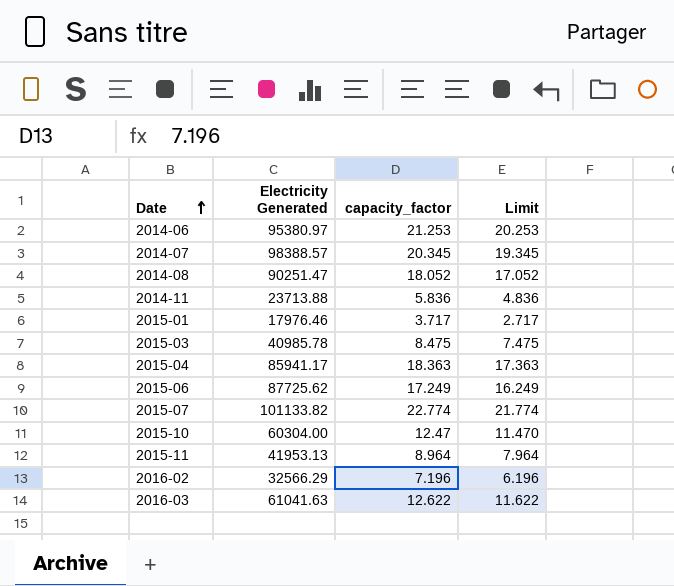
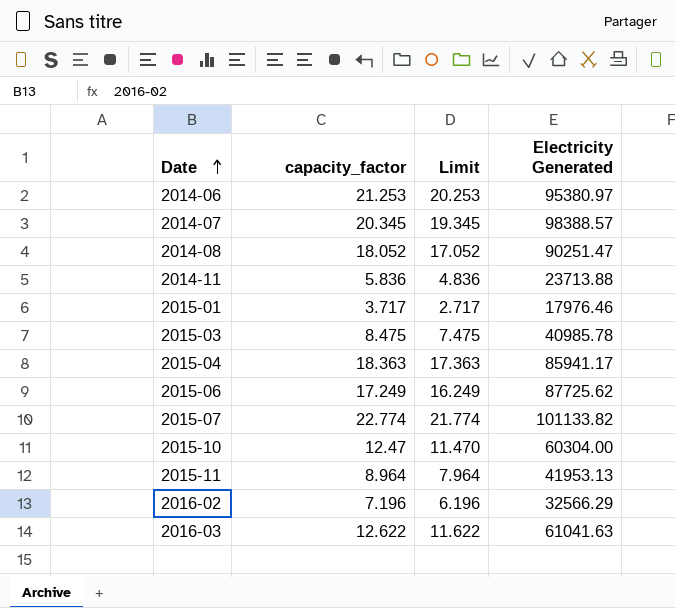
column Electricity Generated | position: 2 -> 4

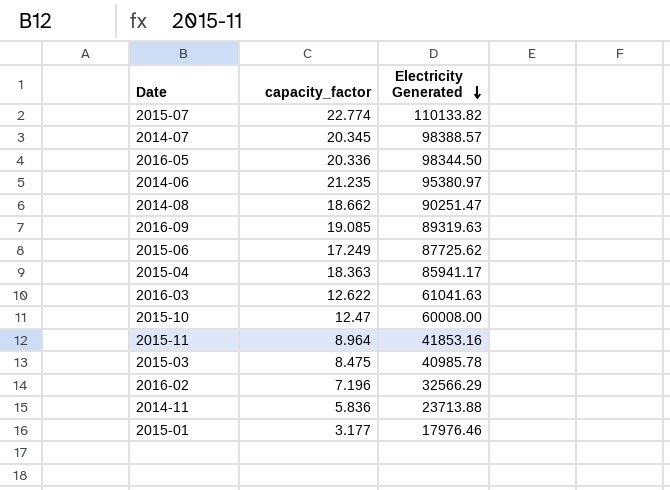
row order: Date ascending -> Electricity Generated descending
column Limit | formula: [capacity_factor] - 1 -> none
2015-07 | Electricity Generated: 101133.82 -> 110133.82
row 2016-05: none -> 20.336 | 98344.50
2014-06 | capacity_factor: 21.253 -> 21.235
2014-08 | capacity_factor: 18.052 -> 18.662
row 2016-09: none -> 19.085 | 89319.63
2015-10 | Electricity Generated: 60304.00 -> 60008.00
2015-11 | Electricity Generated: 41953.13 -> 41853.16
2015-01 | capacity_factor: 3.717 -> 3.177

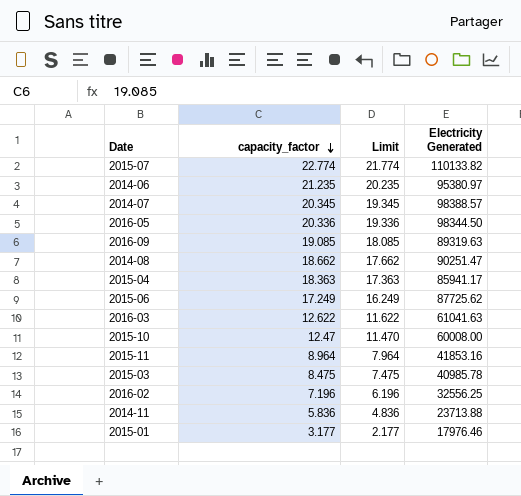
row order: Electricity Generated descending -> capacity_factor descending
column Limit | formula: none -> [capacity_factor] - 1
2016-02 | Electricity Generated: 32566.29 -> 32556.25

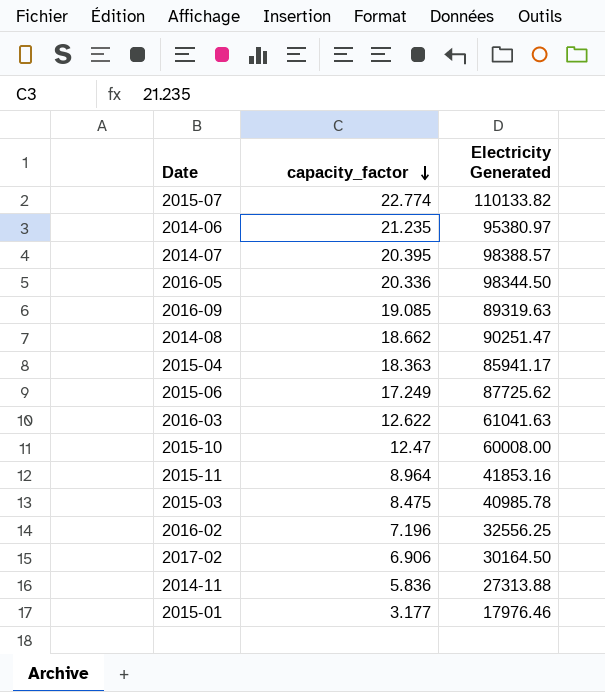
column Limit | formula: [capacity_factor] - 1 -> none
2014-07 | capacity_factor: 20.345 -> 20.395
row 2017-02: none -> 6.906 | 30164.50
2014-11 | Electricity Generated: 23713.88 -> 27313.88

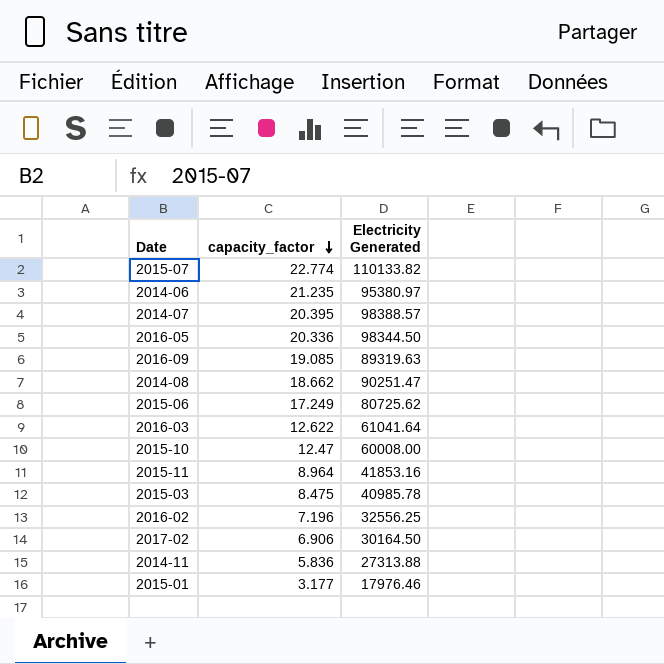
row 2015-04: 18.363 | 85941.17 -> none
2015-06 | Electricity Generated: 87725.62 -> 80725.62
2016-03 | Electricity Generated: 61041.63 -> 61041.64

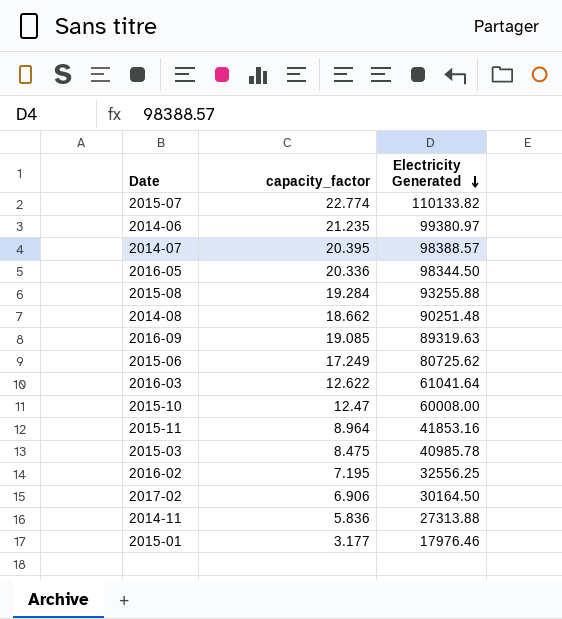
row order: capacity_factor descending -> Electricity Generated descending
2014-06 | Electricity Generated: 95380.97 -> 99380.97
row 2015-08: none -> 19.284 | 93255.88
2014-08 | Electricity Generated: 90251.47 -> 90251.48
2016-02 | capacity_factor: 7.196 -> 7.195

